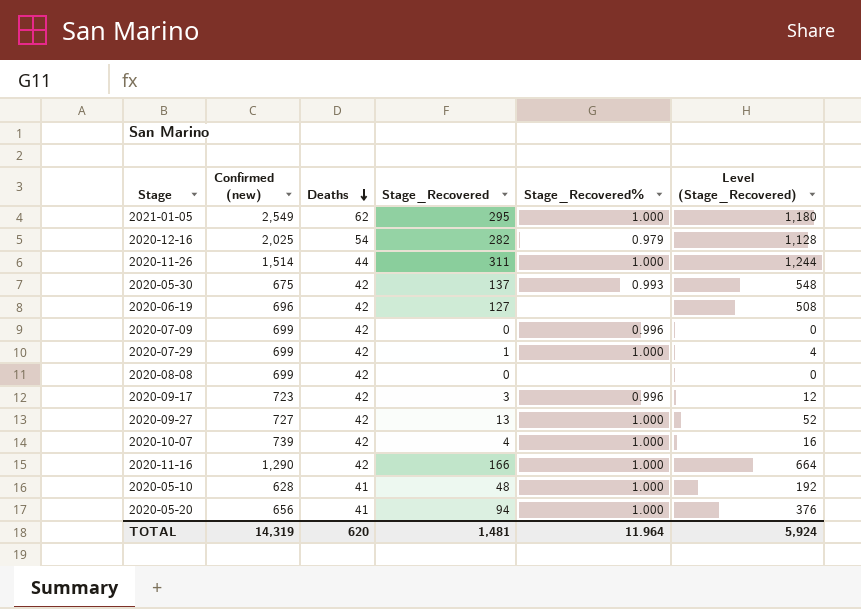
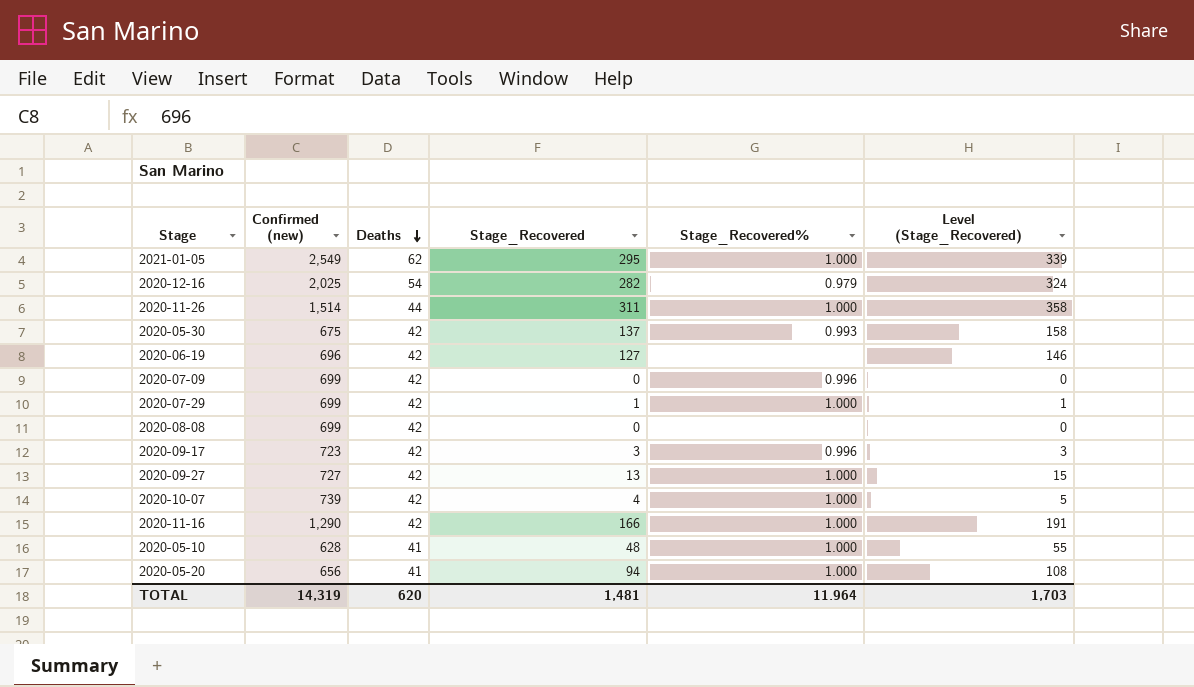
column Level (Stage_Recovered) | formula: [Stage_Recovered] * 4 -> [Stage_Recovered] * 1.15
TOTAL | Level (Stage_Recovered): 5,924 -> 1,703

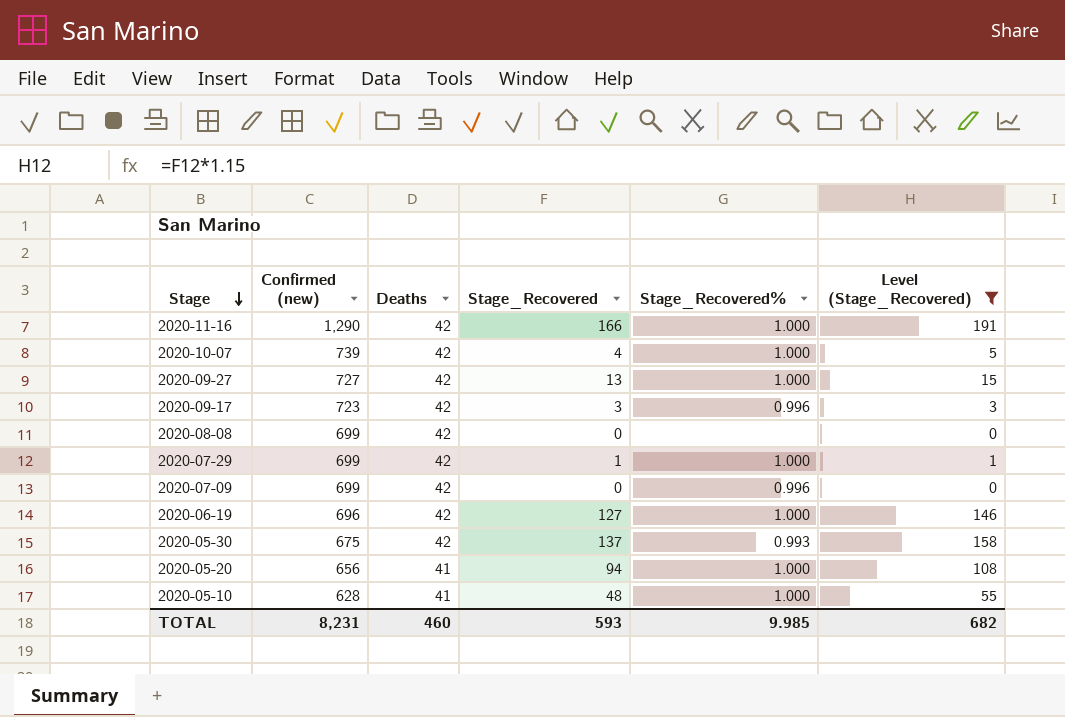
filter: none -> Level (Stage_Recovered) <= 191
row order: Deaths descending -> Stage descending
2020-06-19 | Stage_Recovered%: none -> 1.000
TOTAL | Confirmed (new): 14,319 -> 8,231
TOTAL | Deaths: 620 -> 460
TOTAL | Stage_Recovered: 1,481 -> 593
TOTAL | Stage_Recovered%: 11.964 -> 9.985
TOTAL | Level (Stage_Recovered): 1,703 -> 682

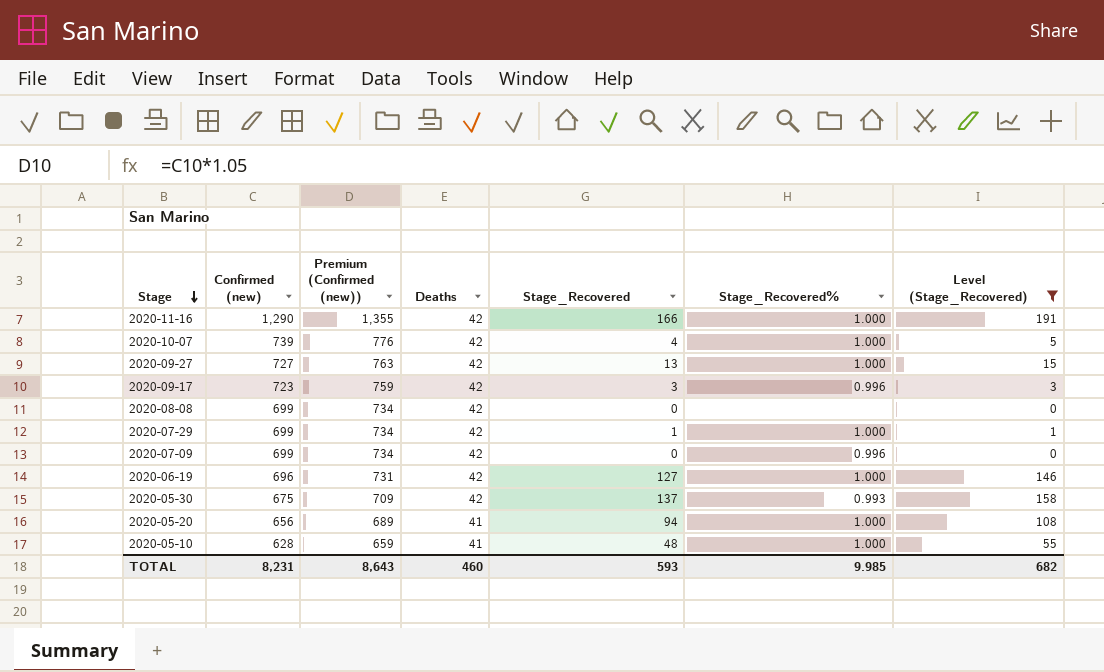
column Premium (Confirmed (new)) | formula: none -> [Confirmed (new)] * 1.05

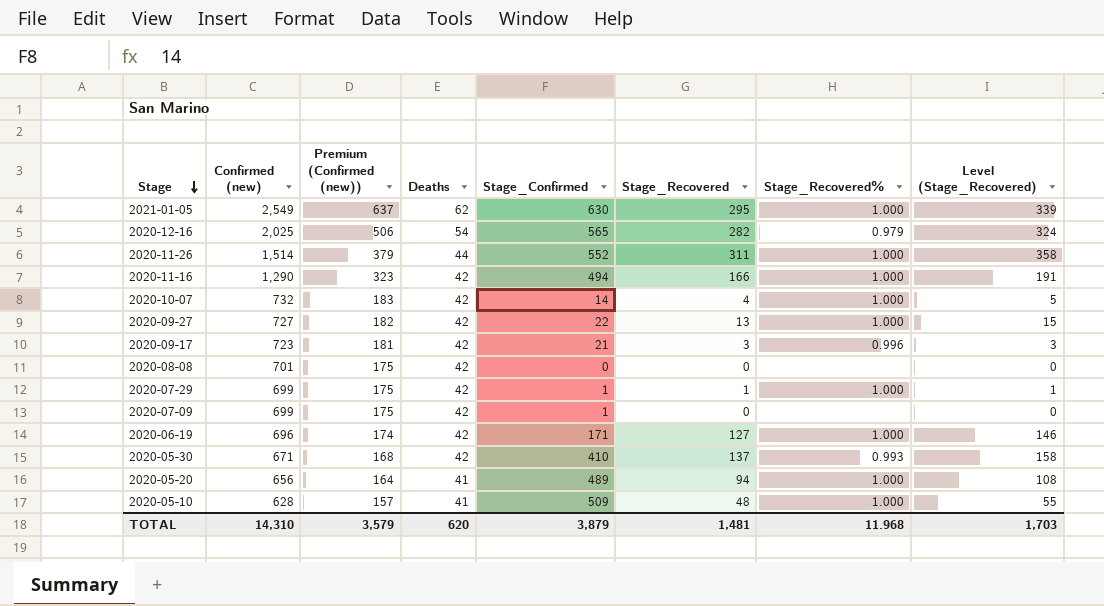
filter: Level (Stage_Recovered) <= 191 -> none
column Premium (Confirmed (new)) | formula: [Confirmed (new)] * 1.05 -> [Confirmed (new)] * 0.25
column Stage_Confirmed | position: none -> 5
2020-10-07 | Confirmed (new): 739 -> 732
2020-08-08 | Confirmed (new): 699 -> 701
2020-07-09 | Stage_Recovered%: 0.996 -> none
2020-05-30 | Confirmed (new): 675 -> 671
TOTAL | Confirmed (new): 8,231 -> 14,310
TOTAL | Premium (Confirmed (new)): 8,643 -> 3,579
TOTAL | Deaths: 460 -> 620
TOTAL | Stage_Recovered: 593 -> 1,481
TOTAL | Stage_Recovered%: 9.985 -> 11.968
TOTAL | Level (Stage_Recovered): 682 -> 1,703

